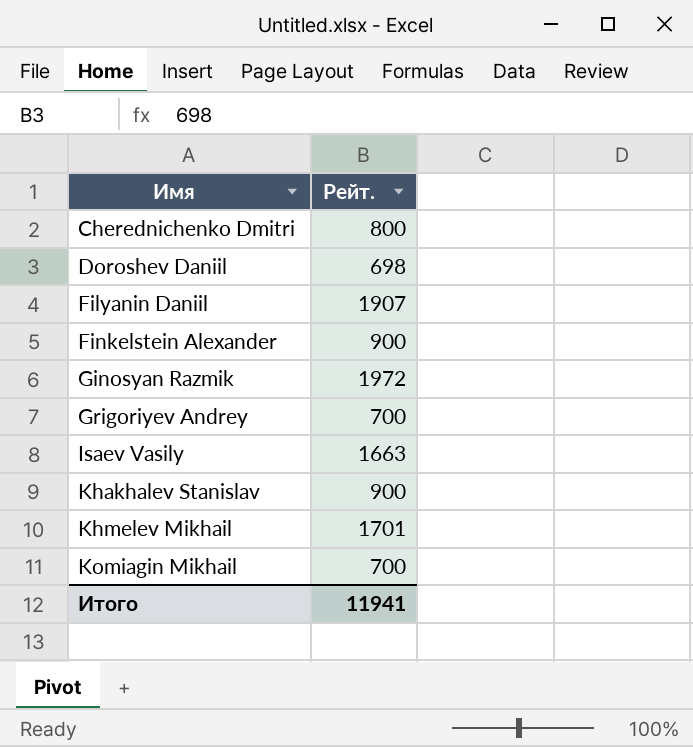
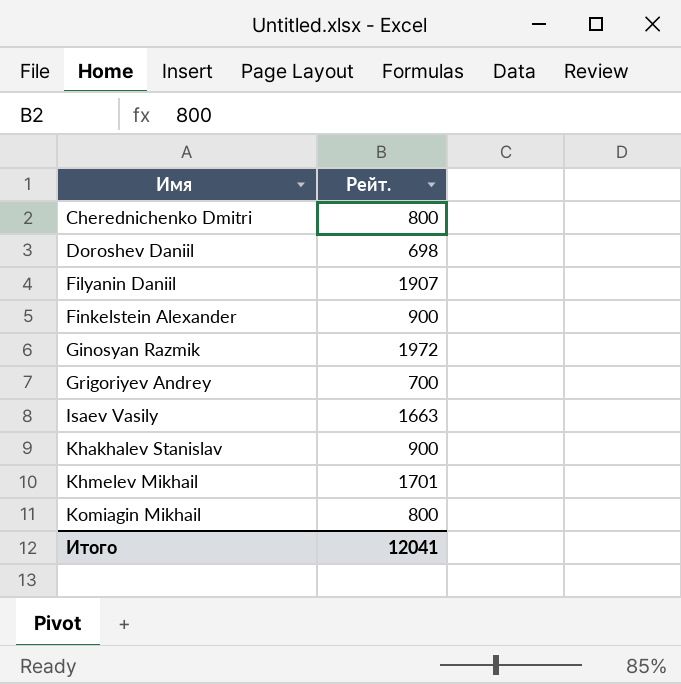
Komiagin Mikhail | Рейт.: 700 -> 800
Итого | Рейт.: 11941 -> 12041

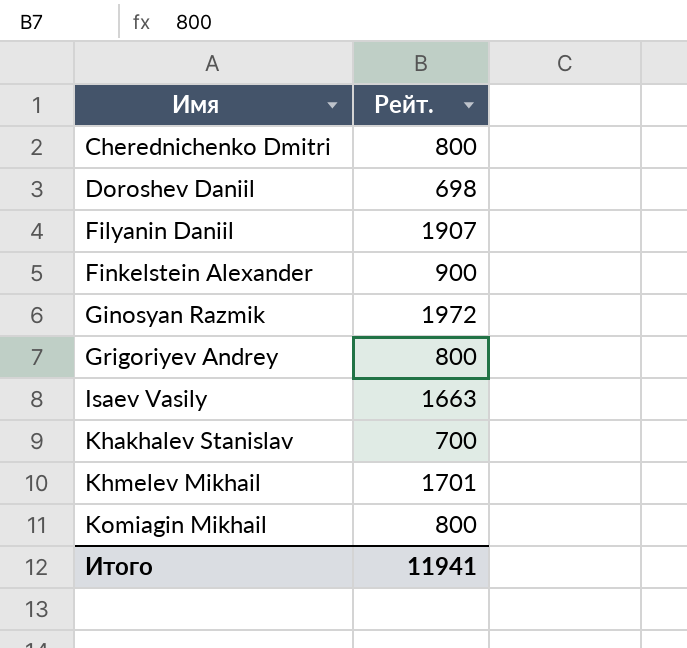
Grigoriyev Andrey | Рейт.: 700 -> 800
Khakhalev Stanislav | Рейт.: 900 -> 700
Итого | Рейт.: 12041 -> 11941

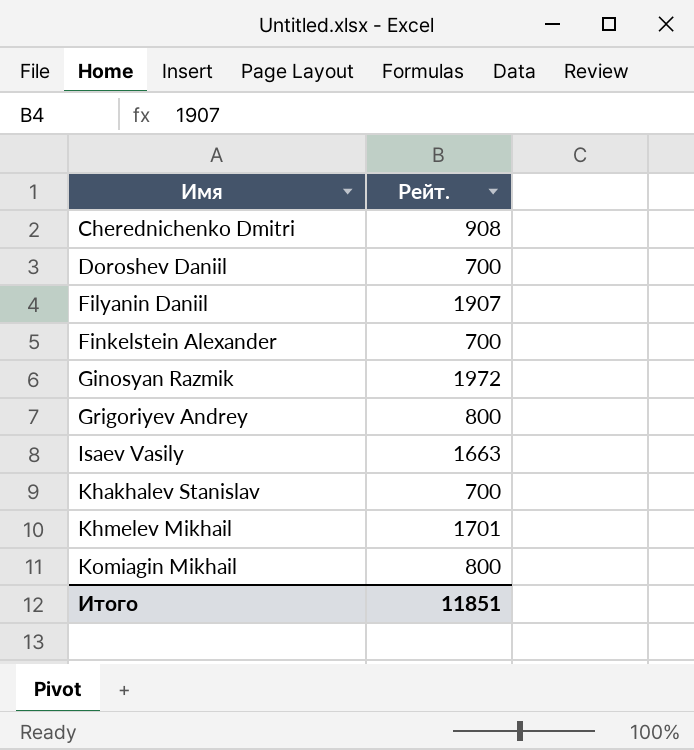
Cherednichenko Dmitri | Рейт.: 800 -> 908
Doroshev Daniil | Рейт.: 698 -> 700
Finkelstein Alexander | Рейт.: 900 -> 700
Итого | Рейт.: 11941 -> 11851

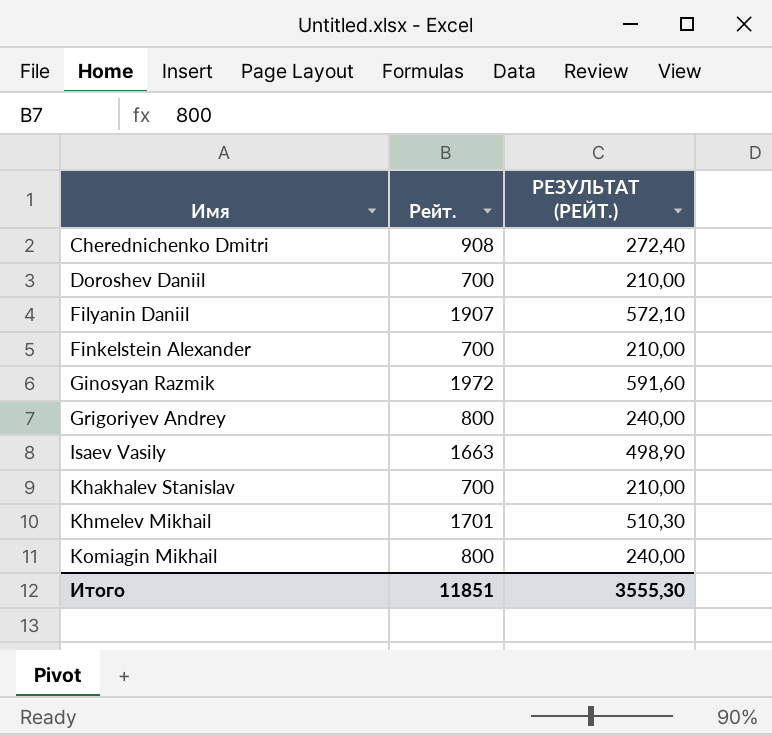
column РЕЗУЛЬТАТ (РЕЙТ.) | formula: none -> [Рейт.] * 0,3

